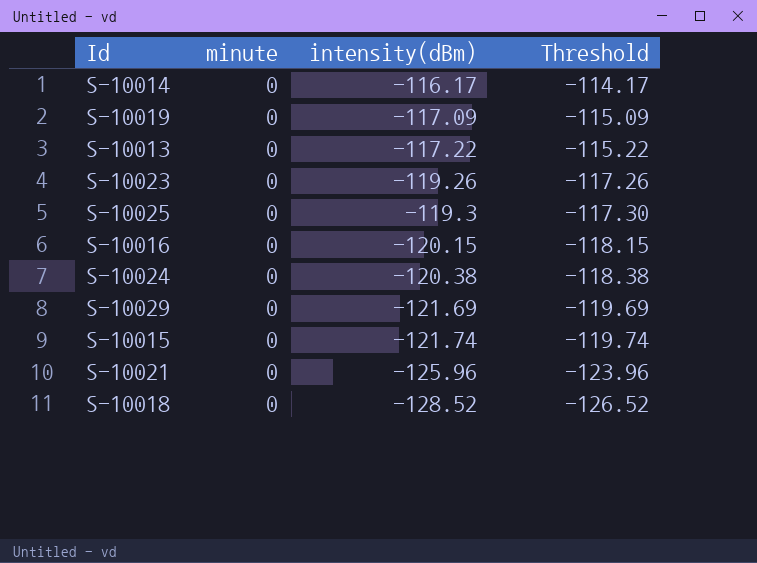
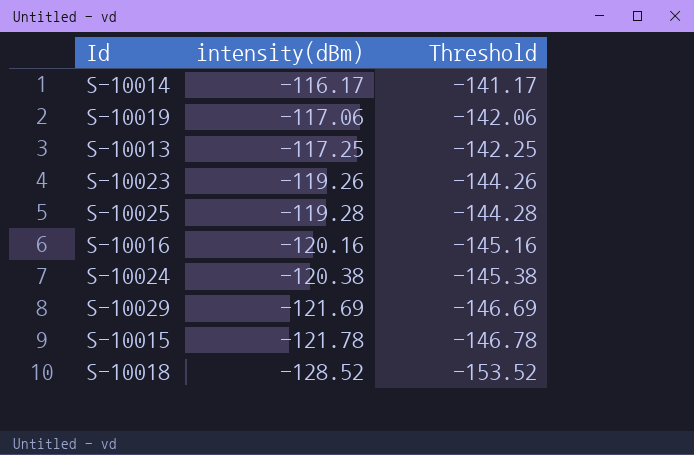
column minute | position: 2 -> none
column Threshold | formula: [intensity(dBm)] + 2 -> [intensity(dBm)] - 25
row S-10021: 0 | -125.96 | -123.96 -> none
S-10019 | intensity(dBm): -117.09 -> -117.06
S-10013 | intensity(dBm): -117.22 -> -117.25
S-10025 | intensity(dBm): -119.3 -> -119.28
S-10016 | intensity(dBm): -120.15 -> -120.16
S-10015 | intensity(dBm): -121.74 -> -121.78

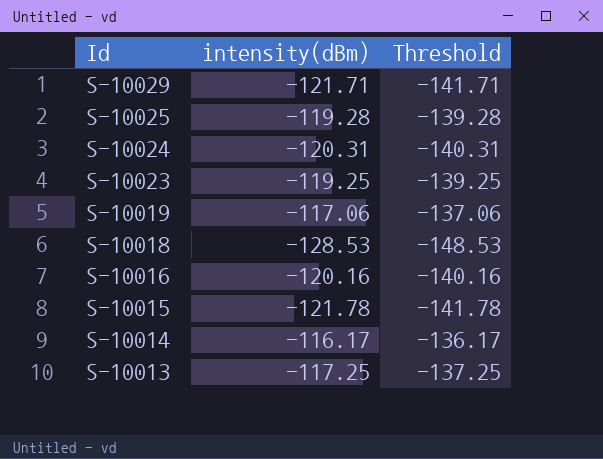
row order: intensity(dBm) descending -> Id descending
column Threshold | formula: [intensity(dBm)] - 25 -> [intensity(dBm)] - 20
S-10029 | intensity(dBm): -121.69 -> -121.71
S-10024 | intensity(dBm): -120.38 -> -120.31
S-10023 | intensity(dBm): -119.26 -> -119.25
S-10018 | intensity(dBm): -128.52 -> -128.53

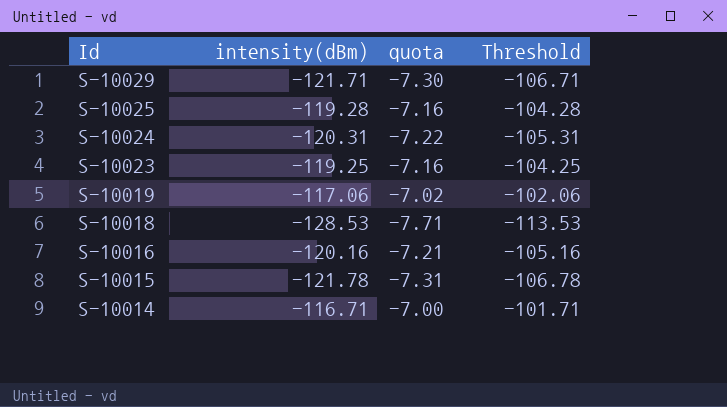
column quota | formula: none -> [intensity(dBm)] * 0.06
column Threshold | formula: [intensity(dBm)] - 20 -> [intensity(dBm)] + 15
row S-10013: -117.25 | -137.25 -> none
S-10014 | intensity(dBm): -116.17 -> -116.71

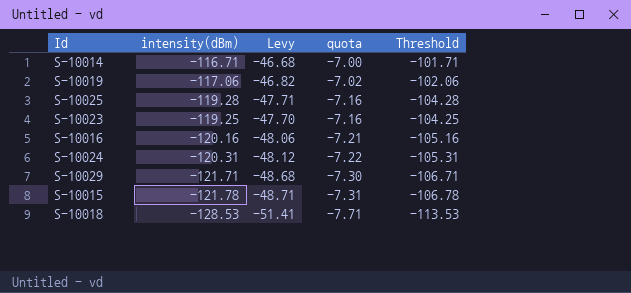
row order: Id descending -> quota descending
column Levy | formula: none -> [intensity(dBm)] * 0.4

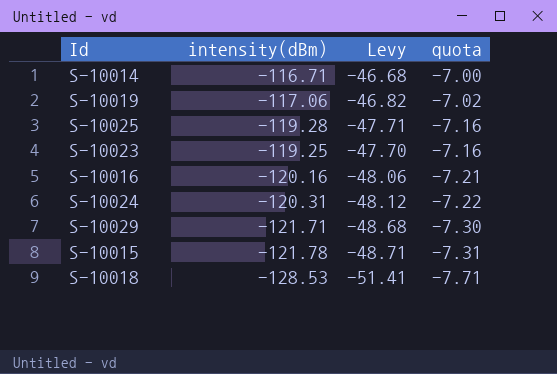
column Threshold | formula: [intensity(dBm)] + 15 -> none

